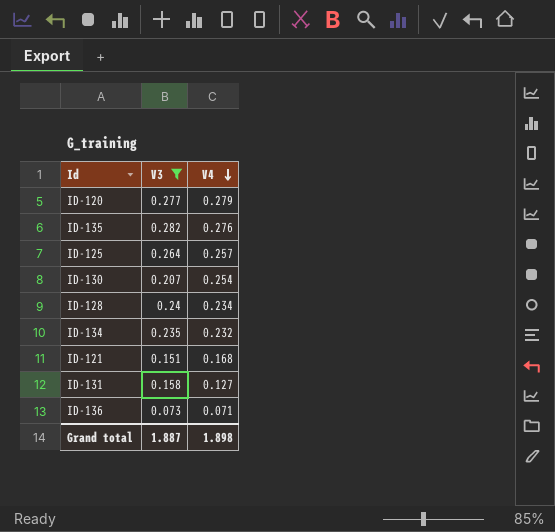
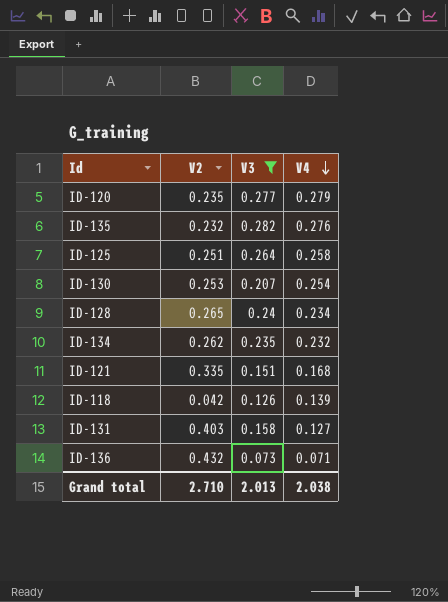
column V2 | position: none -> 2
ID-125 | V4: 0.257 -> 0.258
row ID-118: none -> 0.042 | 0.126 | 0.139
Grand total | V3: 1.887 -> 2.013
Grand total | V4: 1.898 -> 2.038

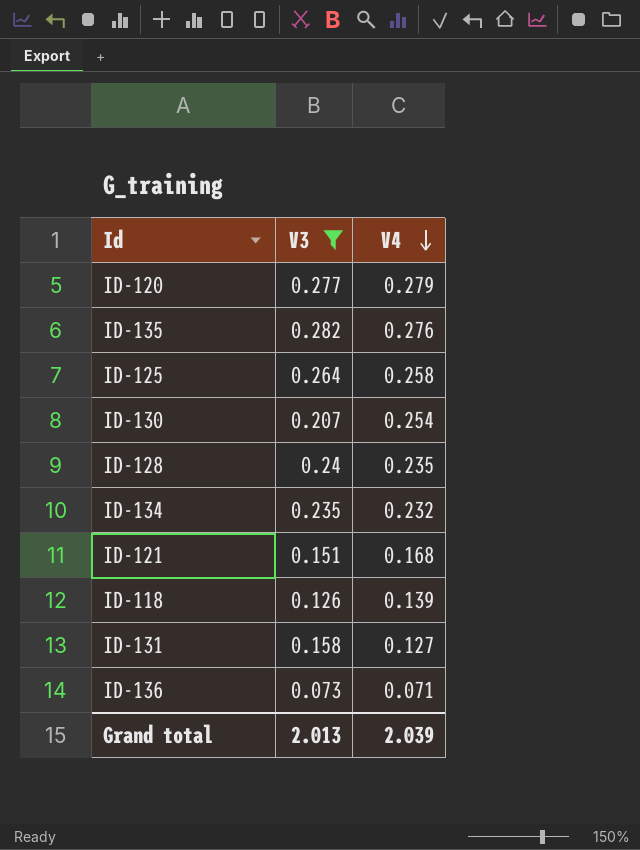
column V2 | position: 2 -> none
ID-128 | V4: 0.234 -> 0.235
Grand total | V4: 2.038 -> 2.039

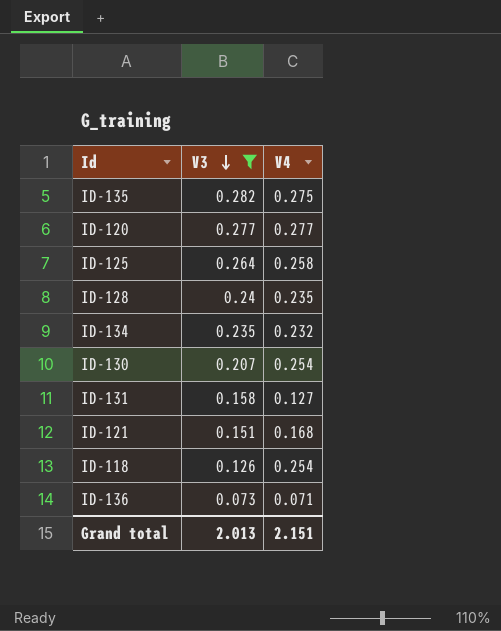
row order: V4 descending -> V3 descending
ID-135 | V4: 0.276 -> 0.275
ID-120 | V4: 0.279 -> 0.277
ID-118 | V4: 0.139 -> 0.254
Grand total | V4: 2.039 -> 2.151

